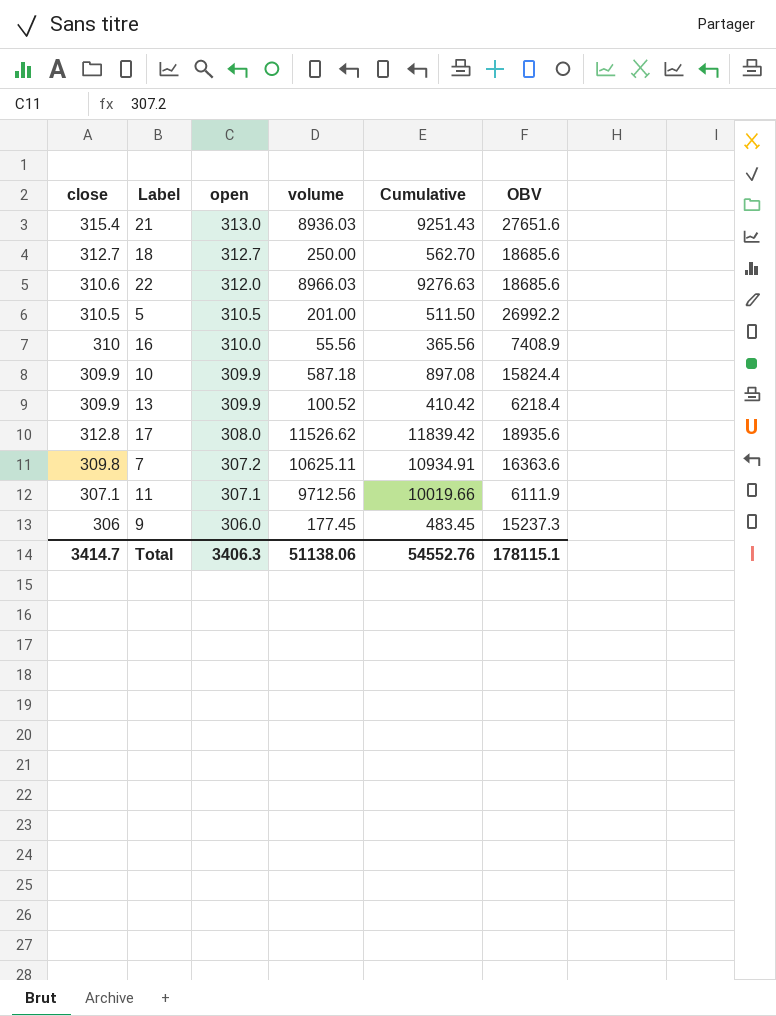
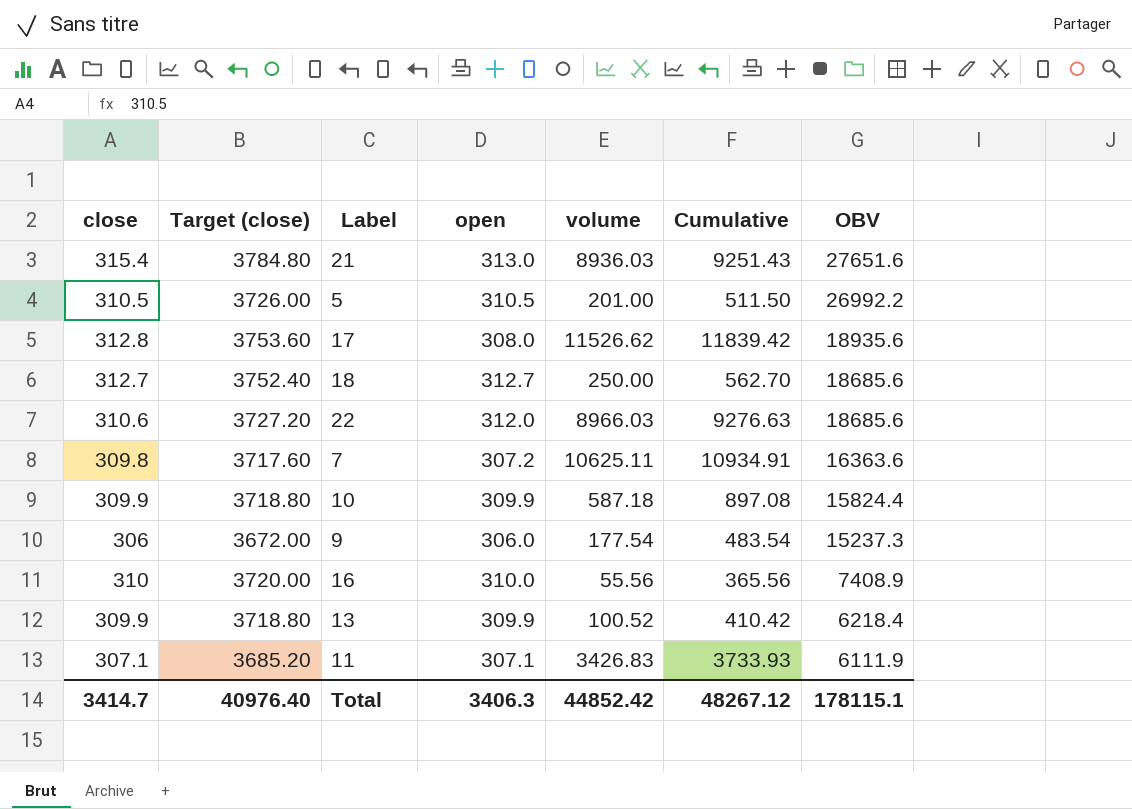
row order: open descending -> OBV descending
column Target (close) | formula: none -> [close] * 12
9 | volume: 177.45 -> 177.54
9 | Cumulative: 483.45 -> 483.54
11 | volume: 9712.56 -> 3426.83
11 | Cumulative: 10019.66 -> 3733.93
Total | volume: 51138.06 -> 44852.42
Total | Cumulative: 54552.76 -> 48267.12

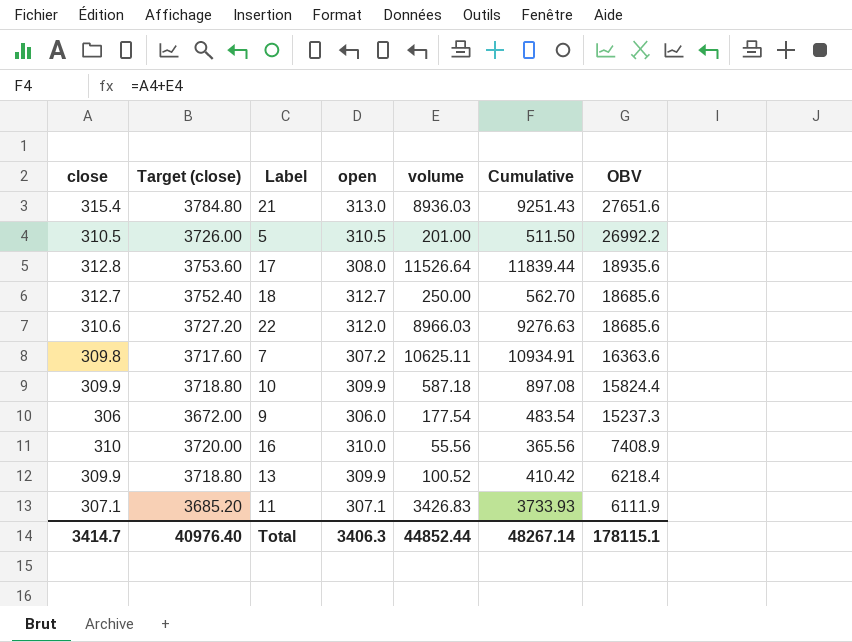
17 | volume: 11526.62 -> 11526.64
17 | Cumulative: 11839.42 -> 11839.44
Total | volume: 44852.42 -> 44852.44
Total | Cumulative: 48267.12 -> 48267.14

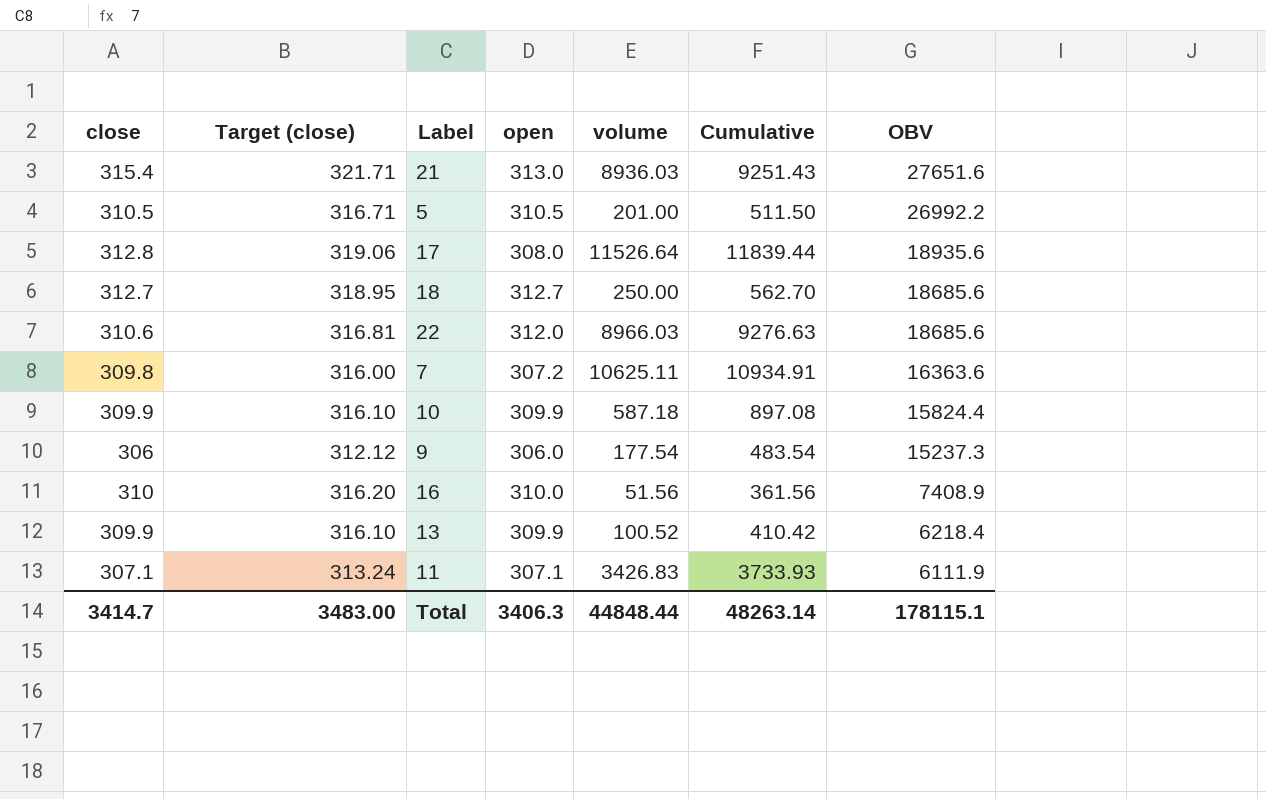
column Target (close) | formula: [close] * 12 -> [close] * 1.02
16 | volume: 55.56 -> 51.56
16 | Cumulative: 365.56 -> 361.56
Total | Target (close): 40976.40 -> 3483.00
Total | volume: 44852.44 -> 44848.44
Total | Cumulative: 48267.14 -> 48263.14

